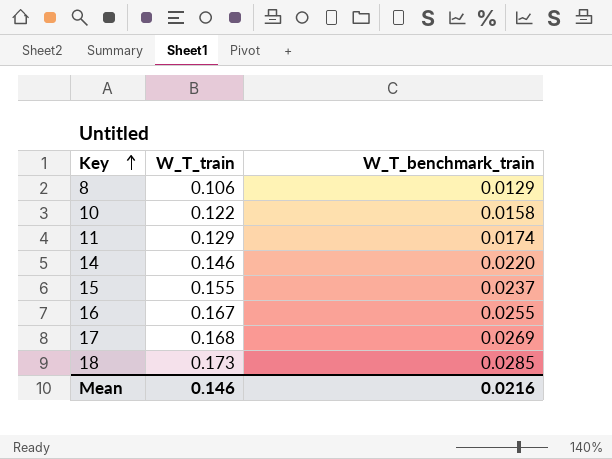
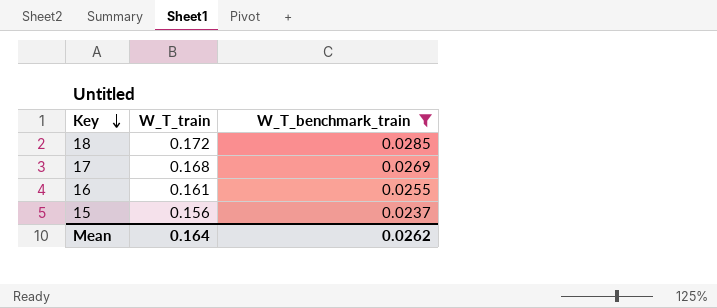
filter: none -> W_T_benchmark_train >= 0.0237
row order: Key ascending -> Key descending
18 | W_T_train: 0.173 -> 0.172
16 | W_T_train: 0.167 -> 0.161
15 | W_T_train: 0.155 -> 0.156
Mean | W_T_train: 0.146 -> 0.164
Mean | W_T_benchmark_train: 0.0216 -> 0.0262

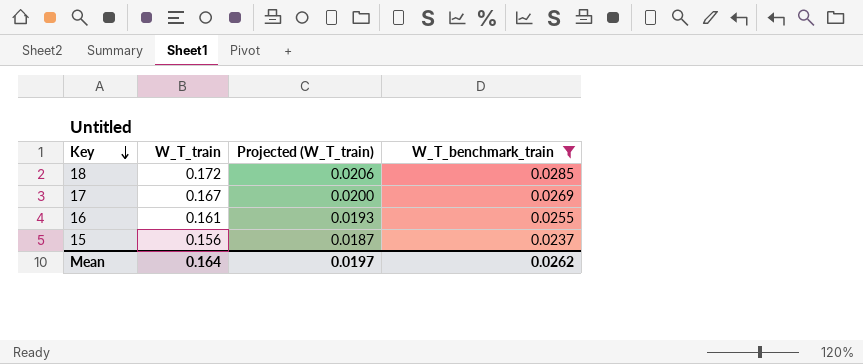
column Projected (W_T_train) | formula: none -> [W_T_train] * 0.12
17 | W_T_train: 0.168 -> 0.167

